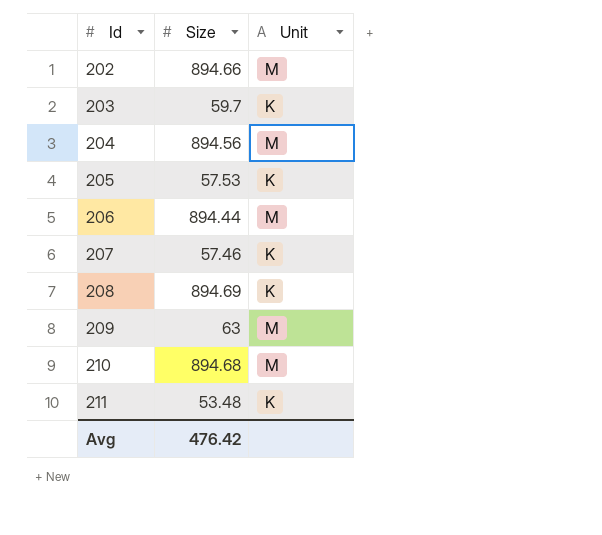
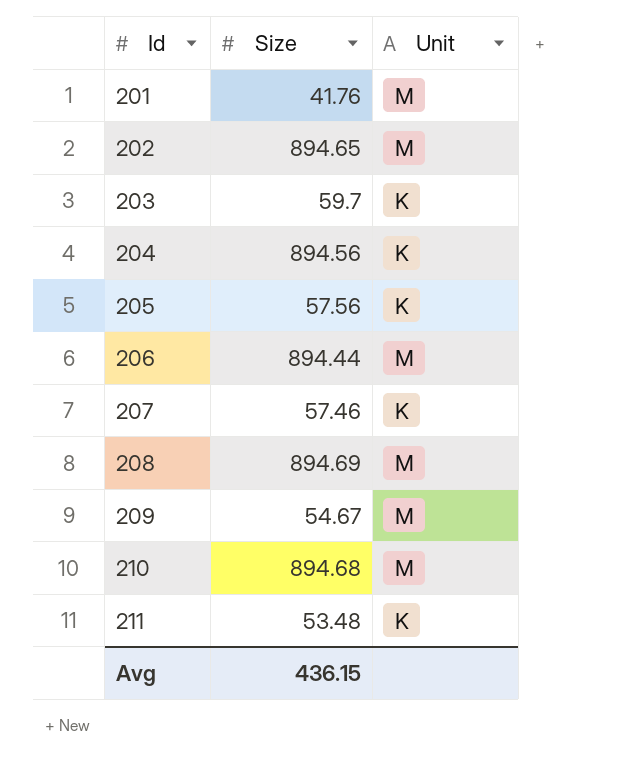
row 201: none -> 41.76 | M
202 | Size: 894.66 -> 894.65
204 | Unit: M -> K
205 | Size: 57.53 -> 57.56
208 | Unit: K -> M
209 | Size: 63 -> 54.67
Avg | Size: 476.42 -> 436.15

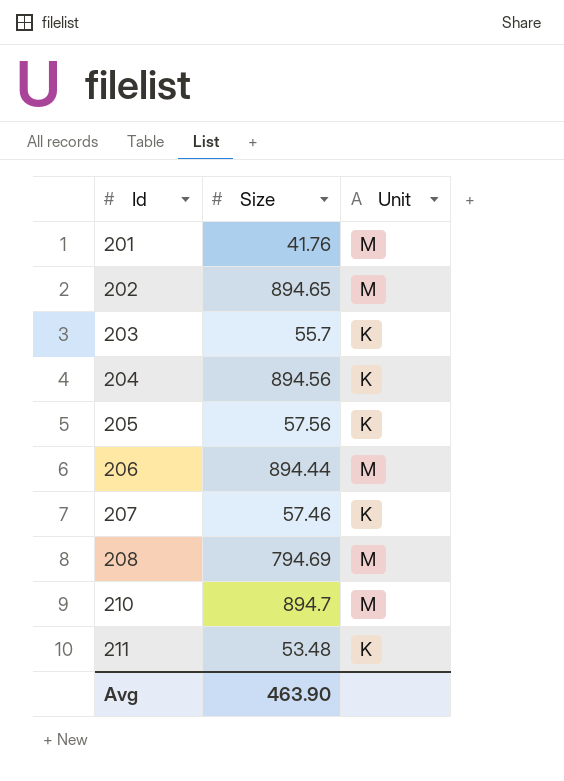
row 209: 54.67 | M -> none
203 | Size: 59.7 -> 55.7
208 | Size: 894.69 -> 794.69
210 | Size: 894.68 -> 894.7
Avg | Size: 436.15 -> 463.90

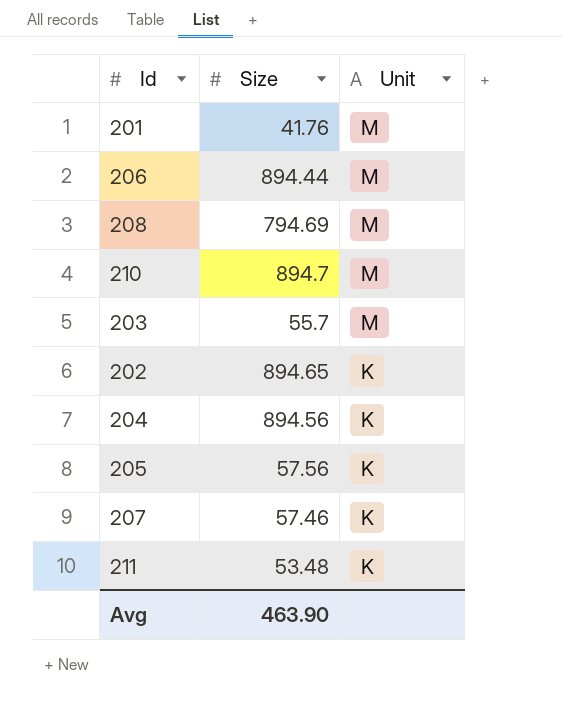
row order: Id ascending -> Unit descending
203 | Unit: K -> M
202 | Unit: M -> K

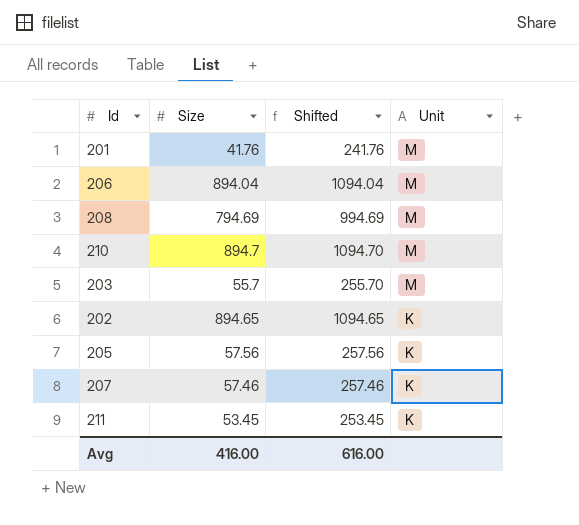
column Shifted | formula: none -> [Size] + 200
row 204: 894.56 | K -> none
206 | Size: 894.44 -> 894.04
211 | Size: 53.48 -> 53.45
Avg | Size: 463.90 -> 416.00

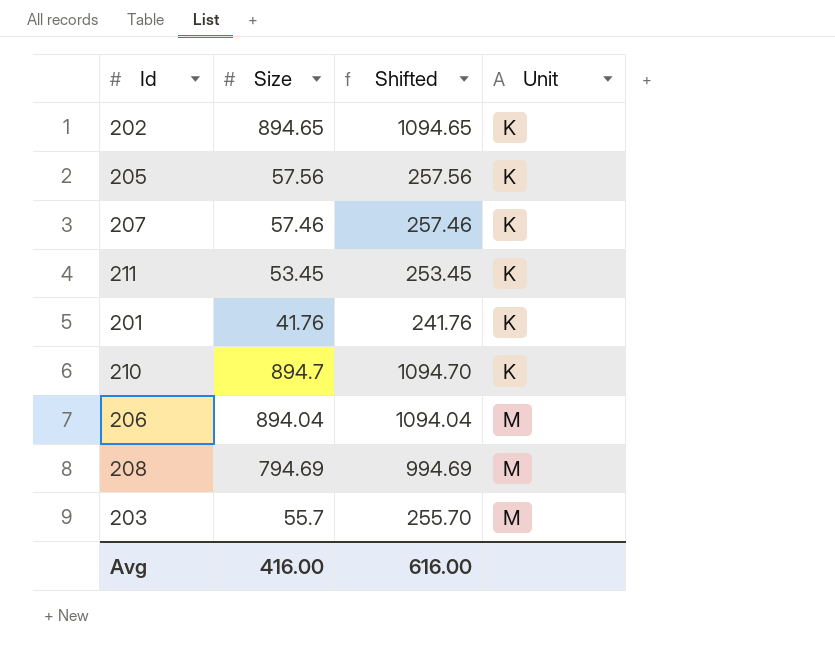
row order: Unit descending -> Unit ascending
201 | Unit: M -> K
210 | Unit: M -> K

